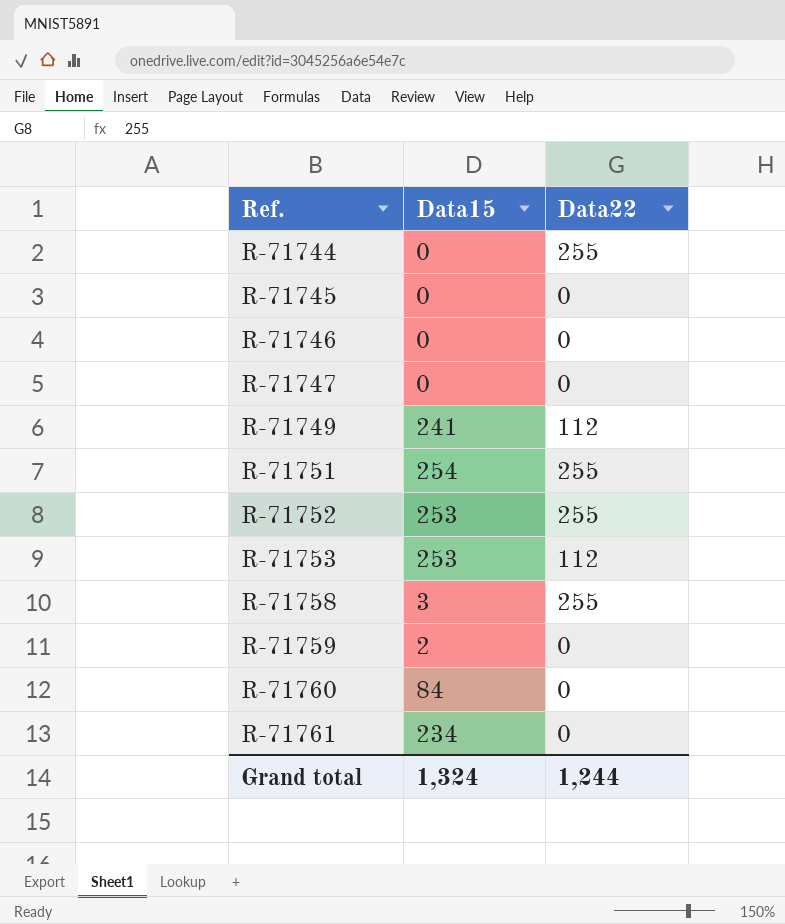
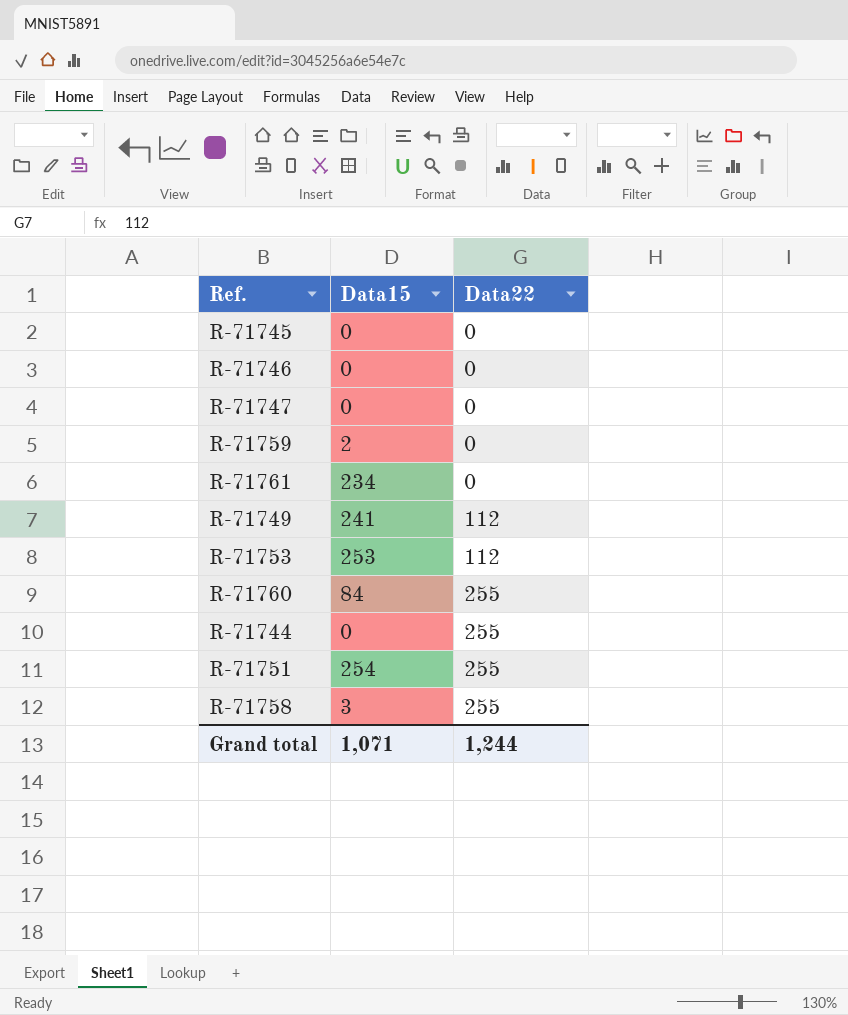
row order: Ref. ascending -> Data22 ascending
row R-71752: 253 | 255 -> none
R-71760 | Data22: 0 -> 255
Grand total | Data15: 1,324 -> 1,071

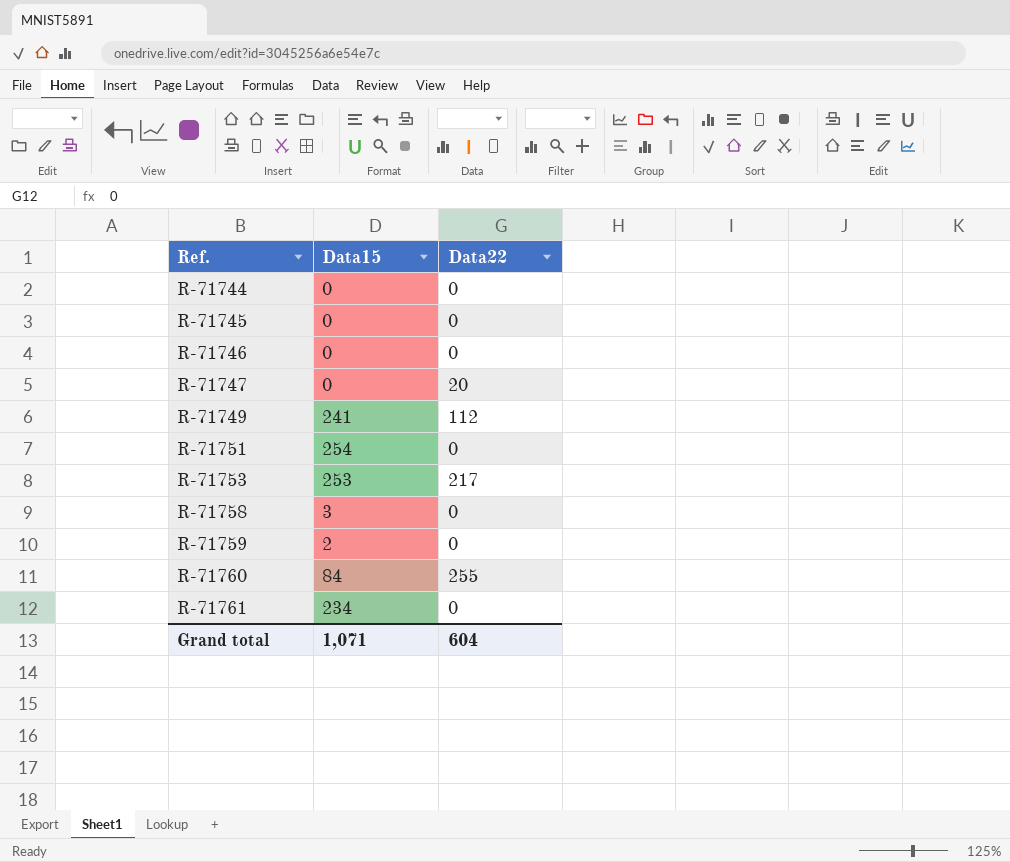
row order: Data22 ascending -> Ref. ascending
R-71744 | Data22: 255 -> 0
R-71747 | Data22: 0 -> 20
R-71751 | Data22: 255 -> 0
R-71753 | Data22: 112 -> 217
R-71758 | Data22: 255 -> 0
Grand total | Data22: 1,244 -> 604

